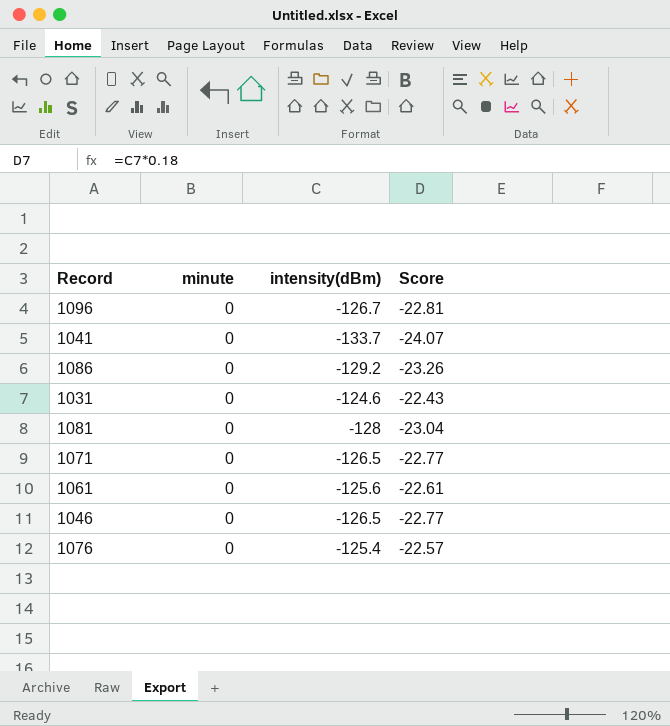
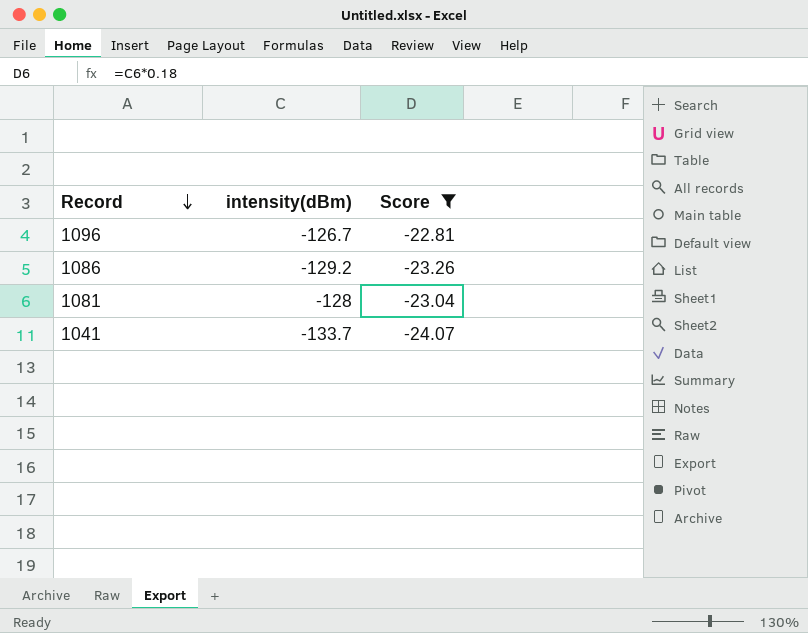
filter: none -> Score <= -22.81
row order: none -> Record descending
column minute | position: 2 -> none

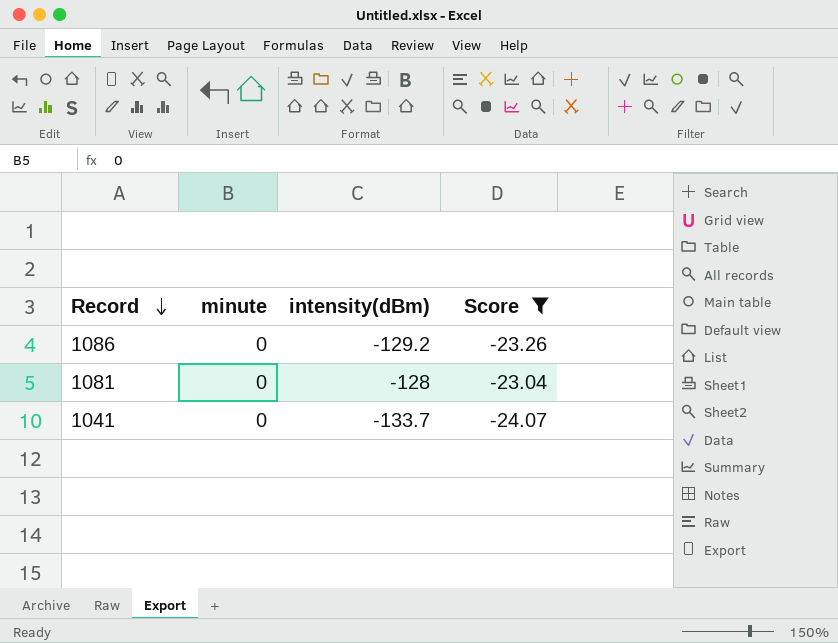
column minute | position: none -> 2
row 1096: -126.7 | -22.81 -> none

